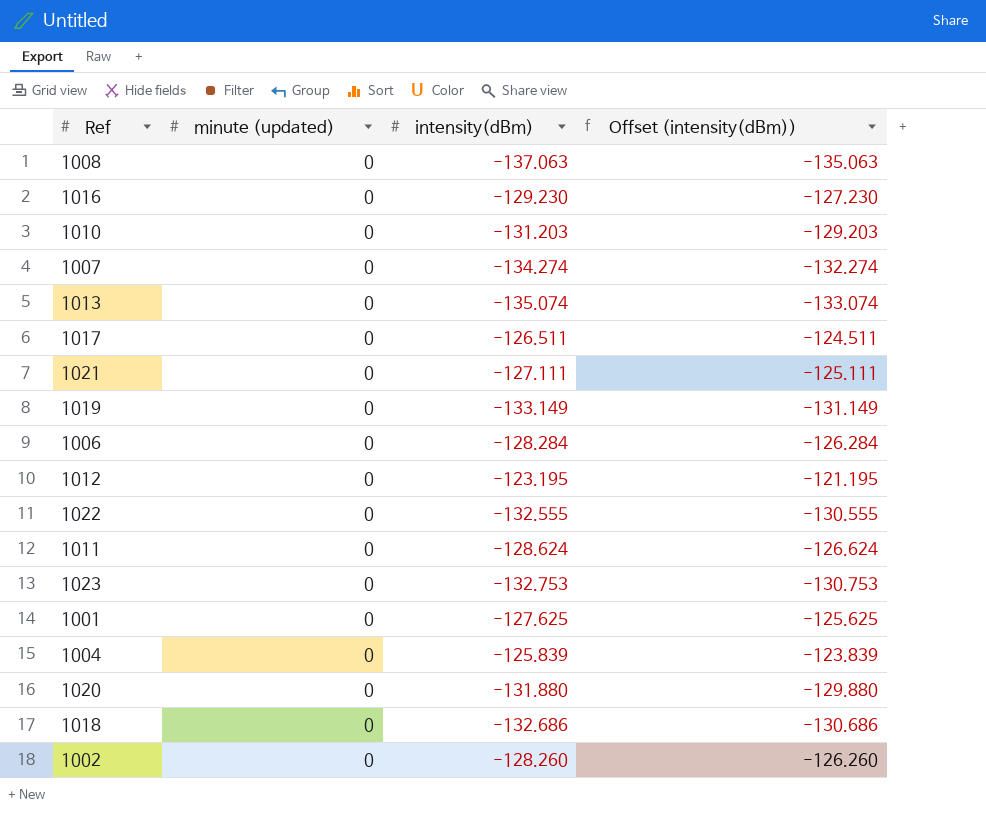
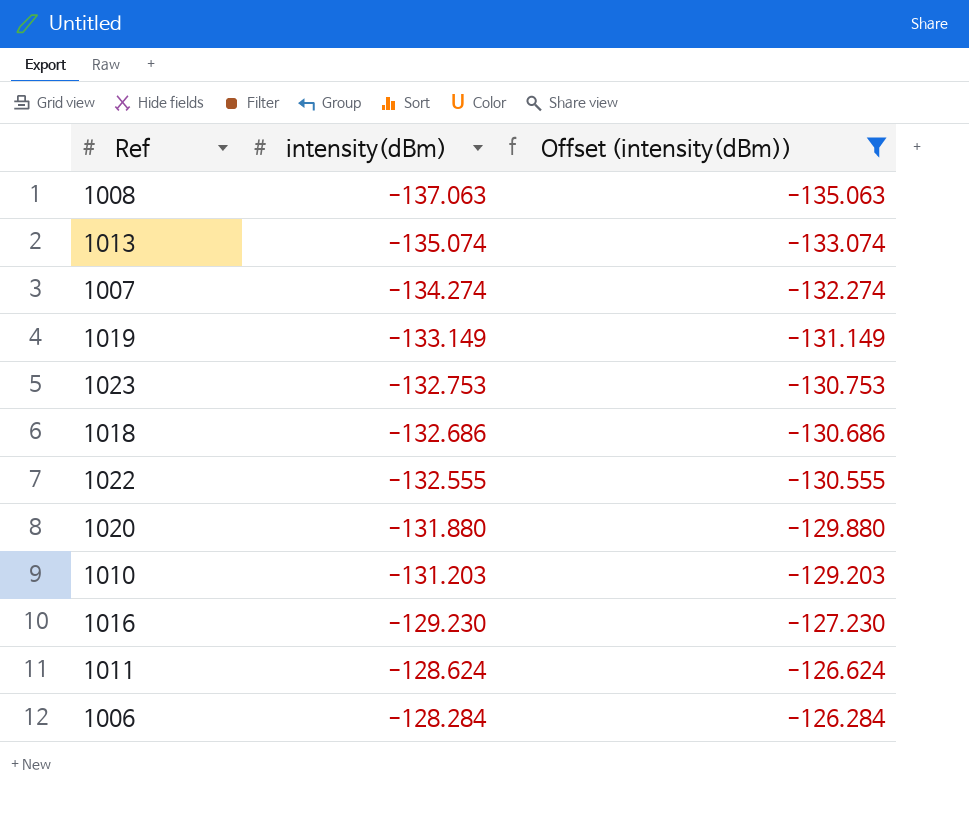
filter: none -> Offset (intensity(dBm)) <= -126.284
row order: none -> intensity(dBm) ascending
column minute (updated) | position: 2 -> none

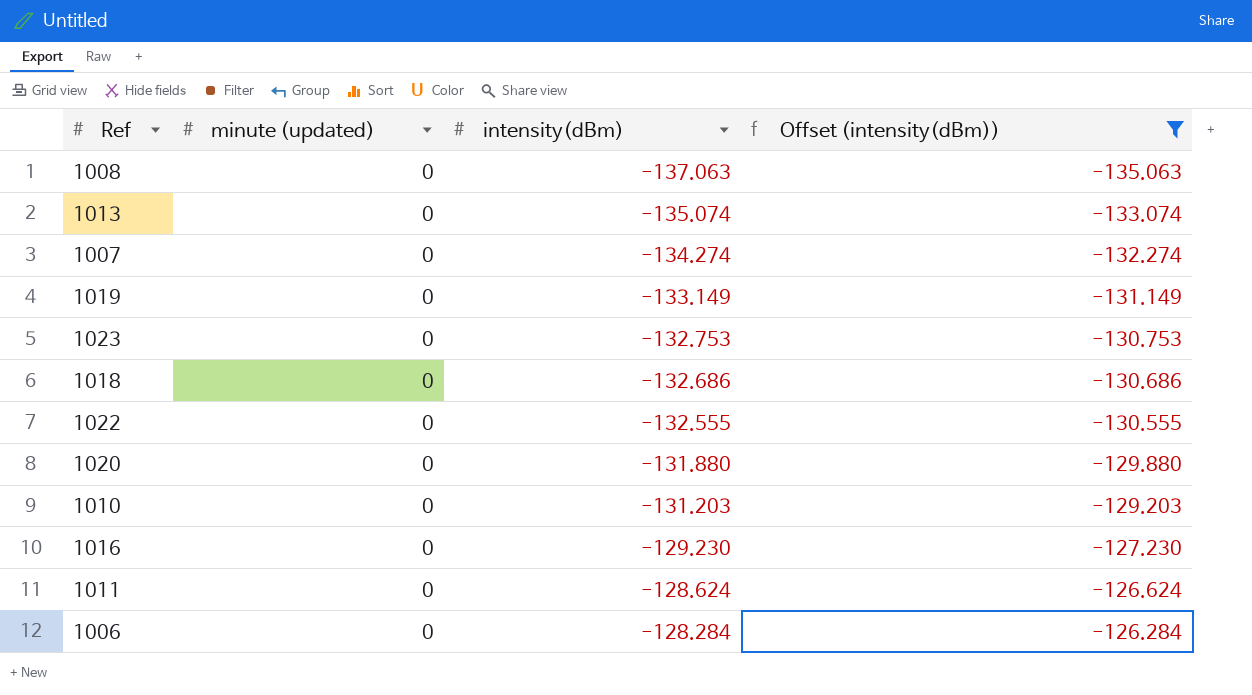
column minute (updated) | position: none -> 2

